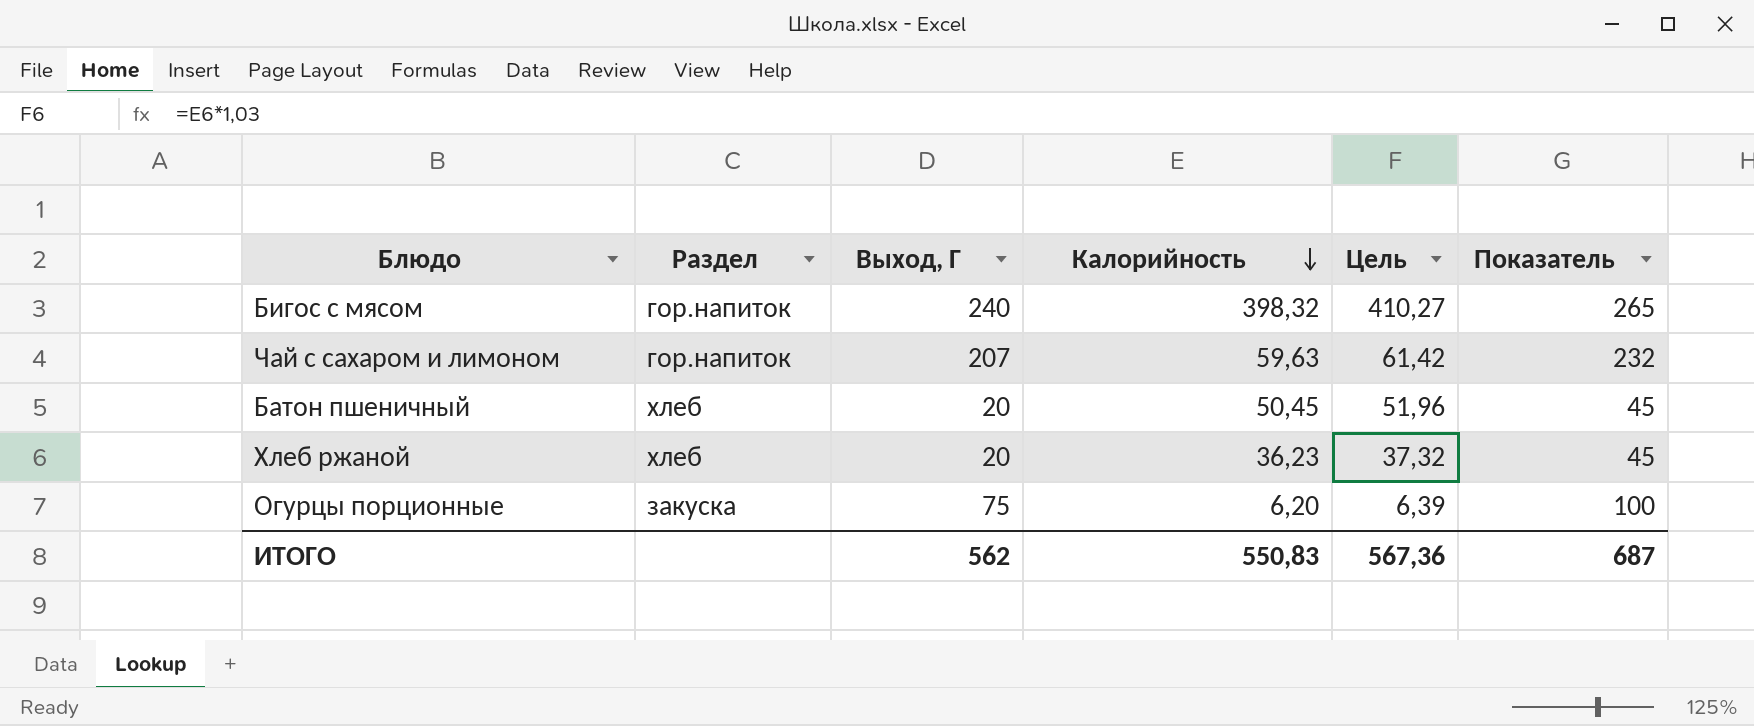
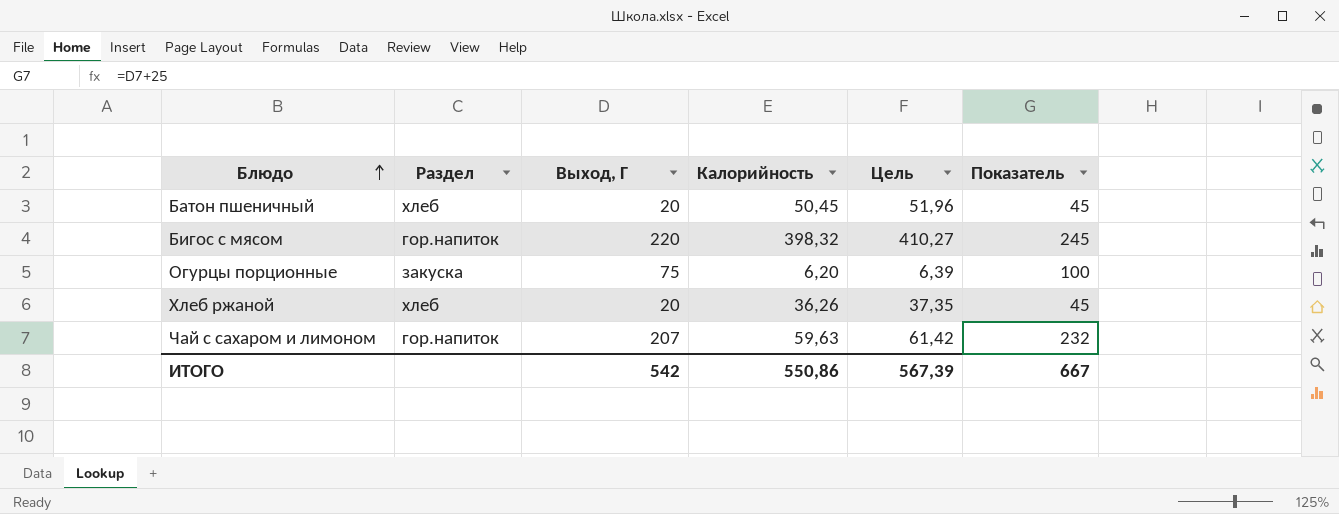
row order: Калорийность descending -> Блюдо ascending
Бигос с мясом | Выход, Г: 240 -> 220
Бигос с мясом | Показатель: 265 -> 245
Хлеб ржаной | Калорийность: 36,23 -> 36,26
Хлеб ржаной | Цель: 37,32 -> 37,35
ИТОГО | Выход, Г: 562 -> 542
ИТОГО | Калорийность: 550,83 -> 550,86
ИТОГО | Цель: 567,36 -> 567,39
ИТОГО | Показатель: 687 -> 667

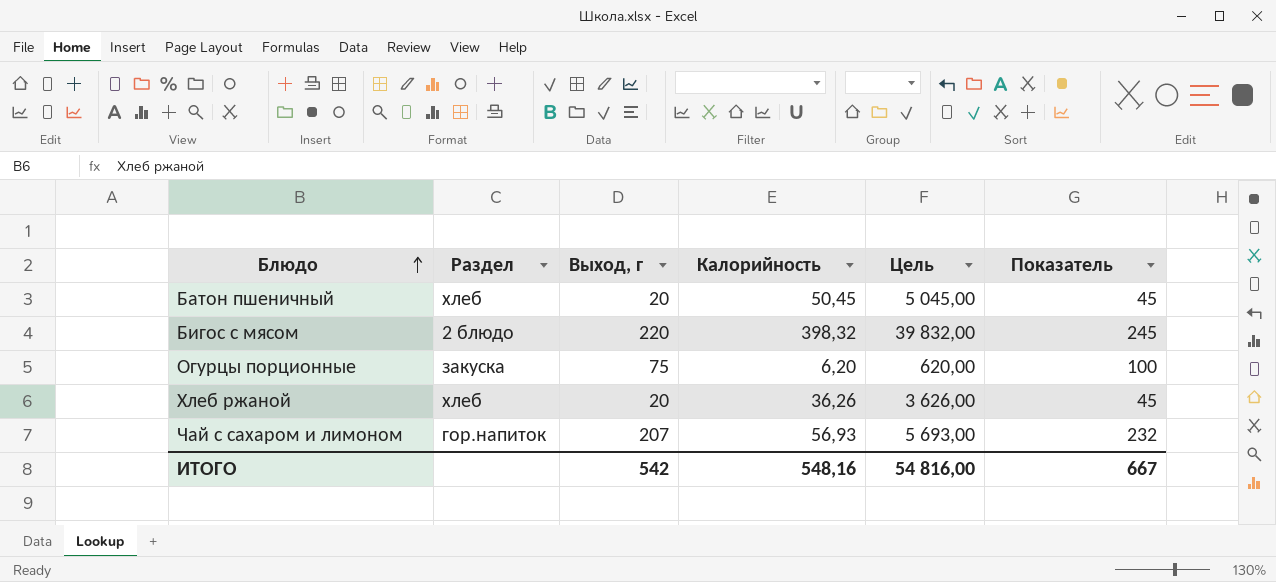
column name: Выход, Г -> Выход, г
column Цель | formula: [Калорийность] * 1,03 -> [Калорийность] * 100
Бигос с мясом | Раздел: гор.напиток -> 2 блюдо
Чай с сахаром и лимоном | Калорийность: 59,63 -> 56,93
ИТОГО | Калорийность: 550,86 -> 548,16
ИТОГО | Цель: 567,39 -> 54 816,00

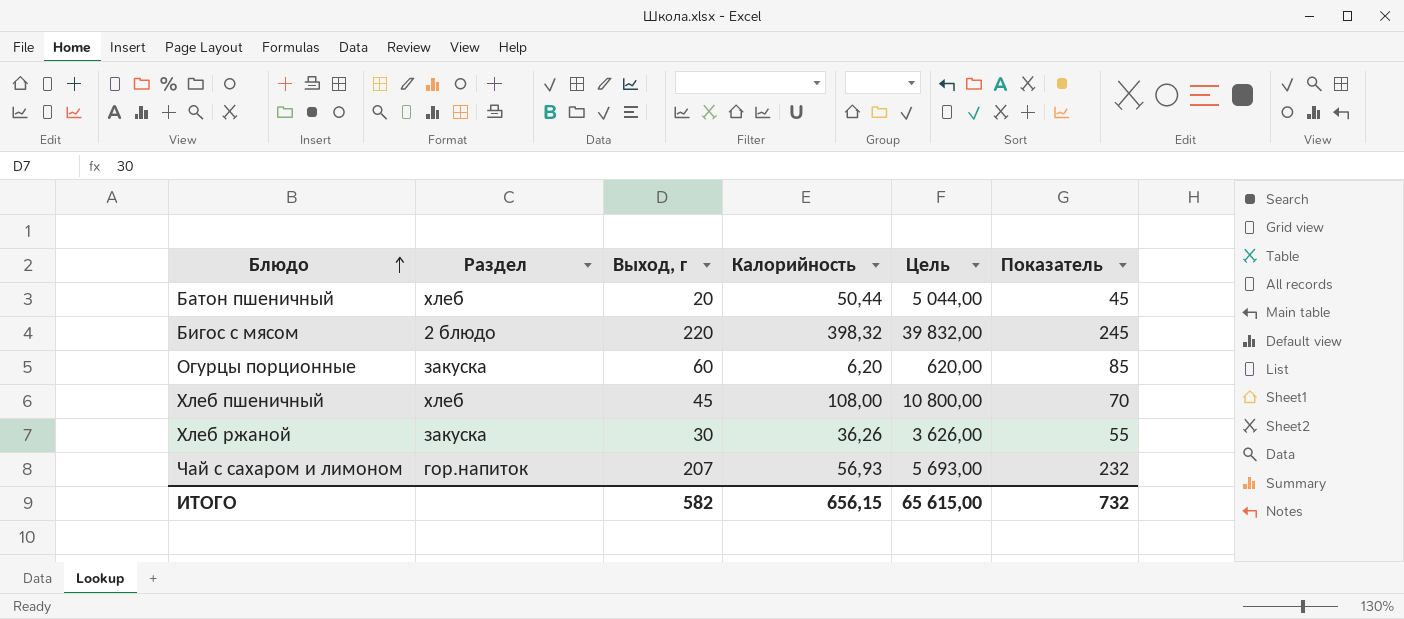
Батон пшеничный | Калорийность: 50,45 -> 50,44
Батон пшеничный | Цель: 5 045,00 -> 5 044,00
Огурцы порционные | Выход, г: 75 -> 60
Огурцы порционные | Показатель: 100 -> 85
row Хлеб пшеничный: none -> хлеб | 45 | 108,00 | 10 800,00 | 70
Хлеб ржаной | Раздел: хлеб -> закуска
Хлеб ржаной | Выход, г: 20 -> 30
Хлеб ржаной | Показатель: 45 -> 55
ИТОГО | Выход, г: 542 -> 582
ИТОГО | Калорийность: 548,16 -> 656,15
ИТОГО | Цель: 54 816,00 -> 65 615,00
ИТОГО | Показатель: 667 -> 732

